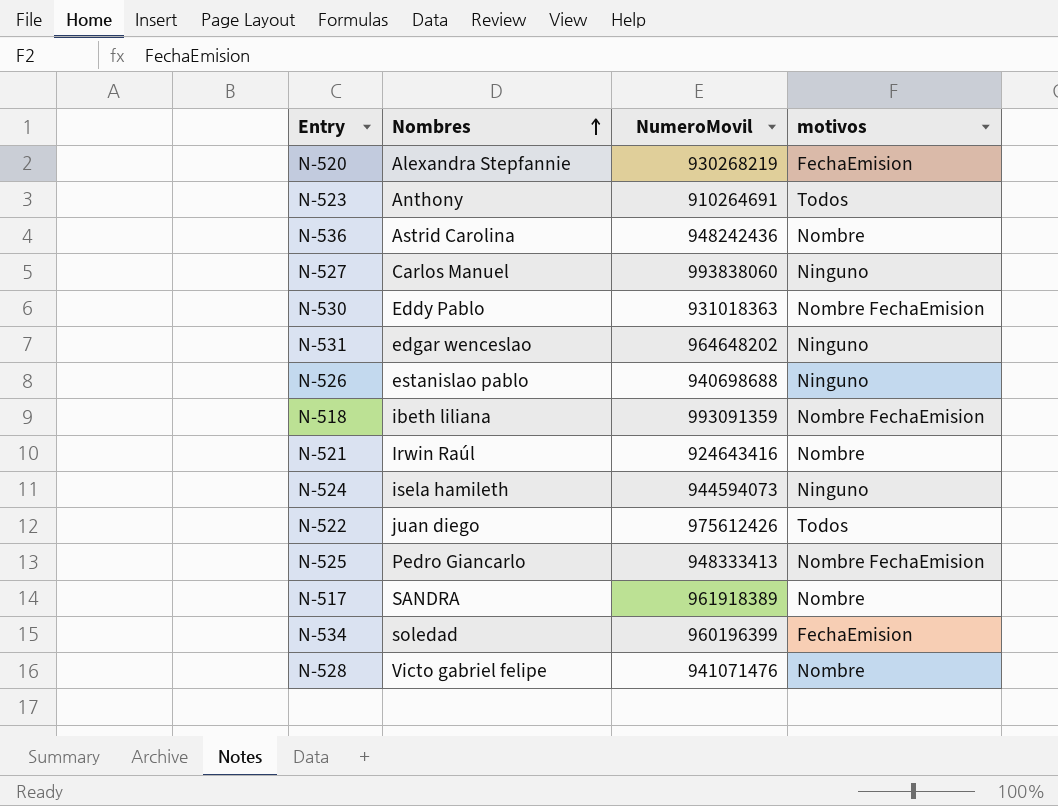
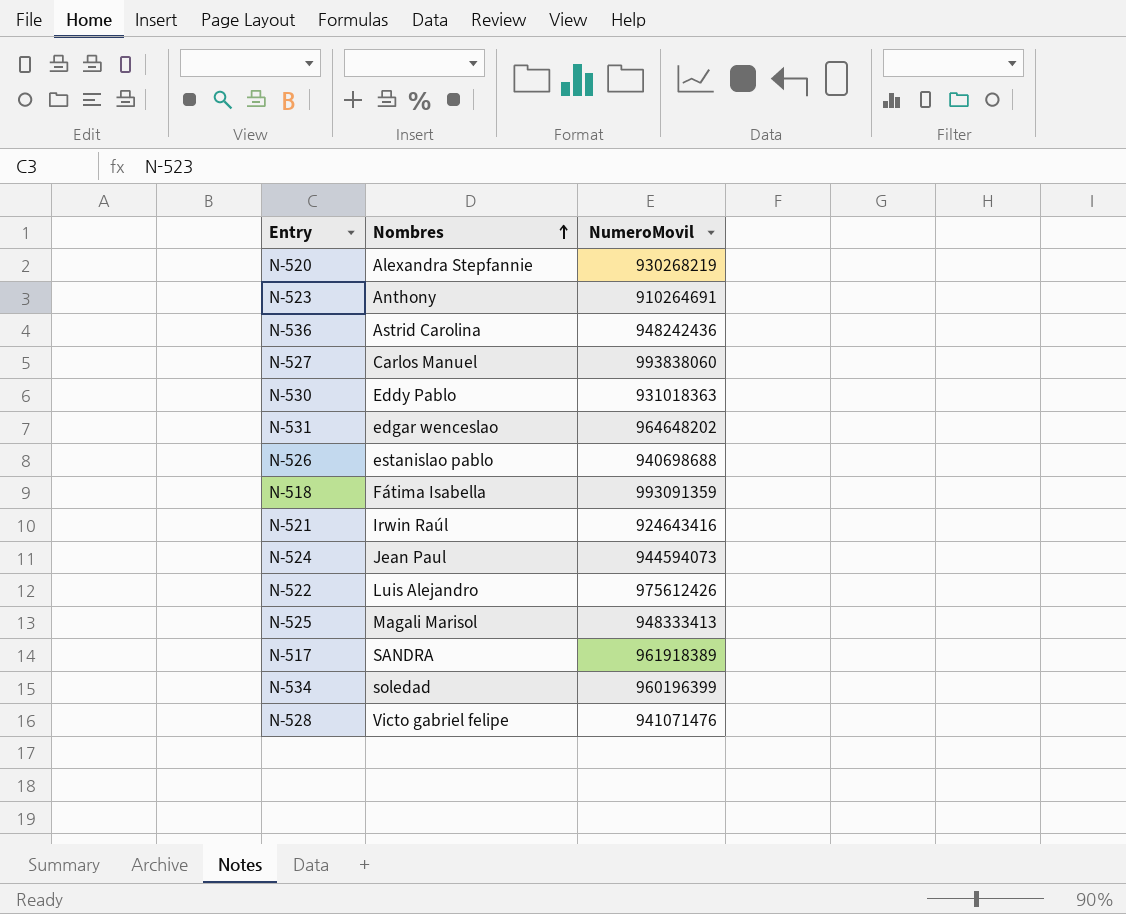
column motivos | position: 4 -> none
N-518 | Nombres: ibeth liliana -> Fátima Isabella
N-524 | Nombres: isela hamileth -> Jean Paul
N-522 | Nombres: juan diego -> Luis Alejandro
N-525 | Nombres: Pedro Giancarlo -> Magali Marisol

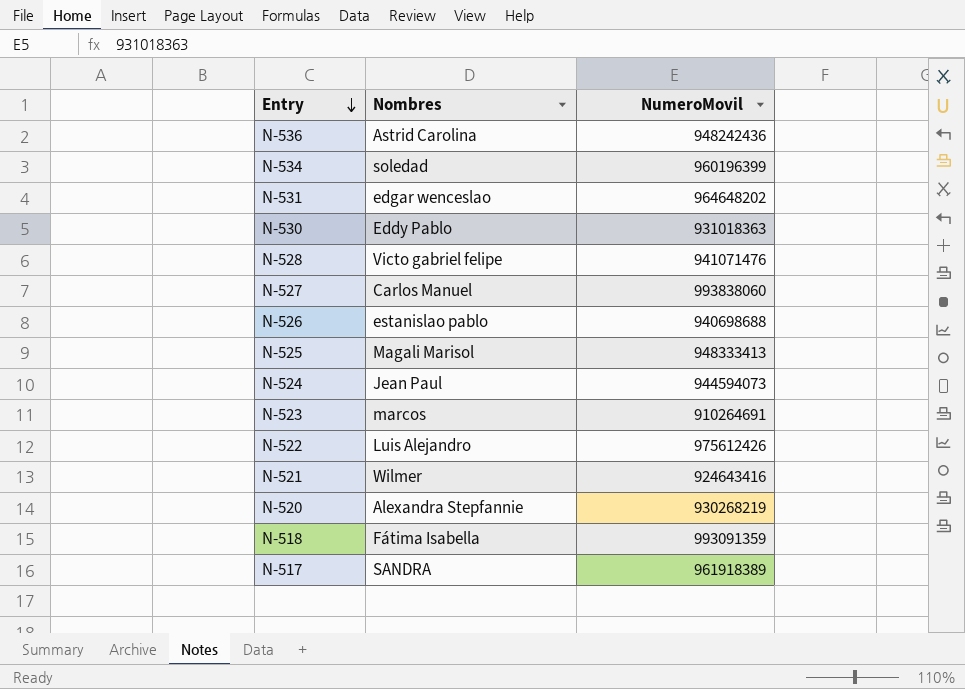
row order: Nombres ascending -> Entry descending
N-523 | Nombres: Anthony -> marcos
N-521 | Nombres: Irwin Raúl -> Wilmer

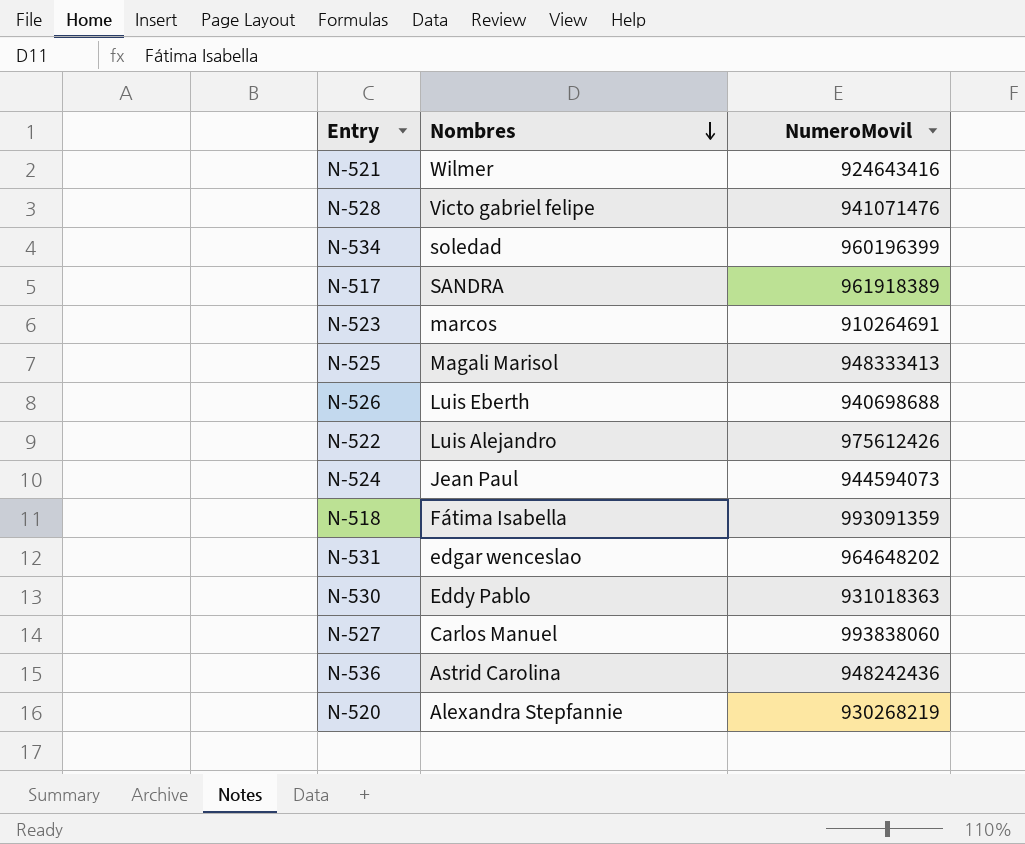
row order: Entry descending -> Nombres descending
N-526 | Nombres: estanislao pablo -> Luis Eberth

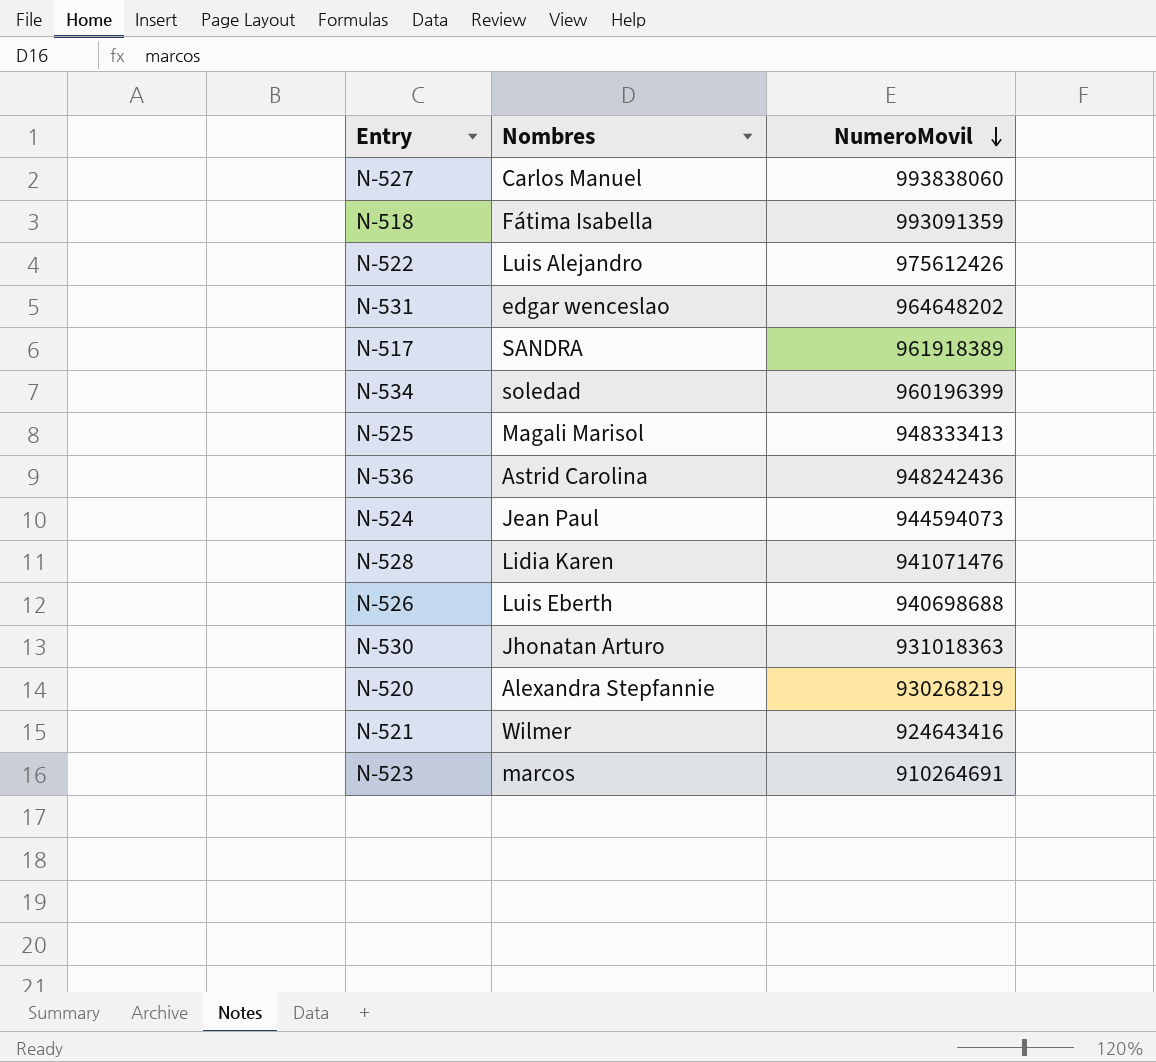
row order: Nombres descending -> NumeroMovil descending
N-528 | Nombres: Victo gabriel felipe -> Lidia Karen
N-530 | Nombres: Eddy Pablo -> Jhonatan Arturo

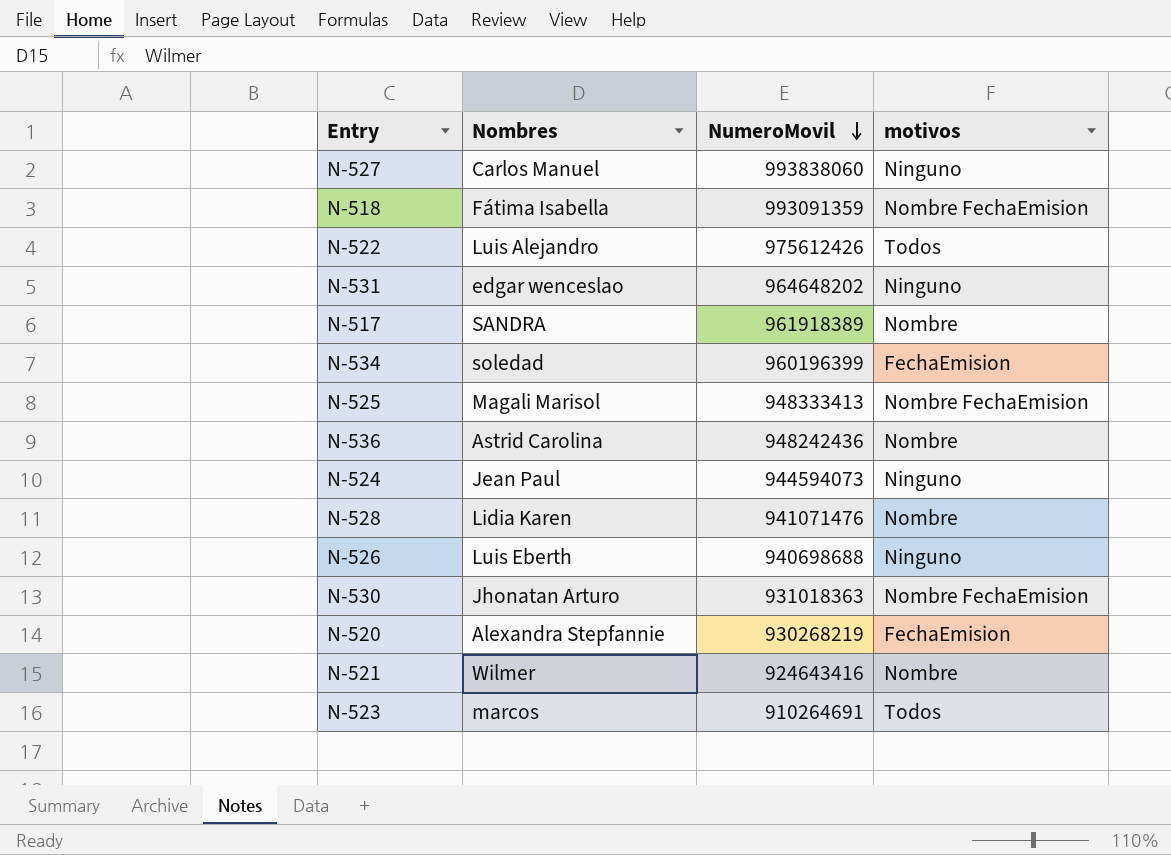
column motivos | position: none -> 4

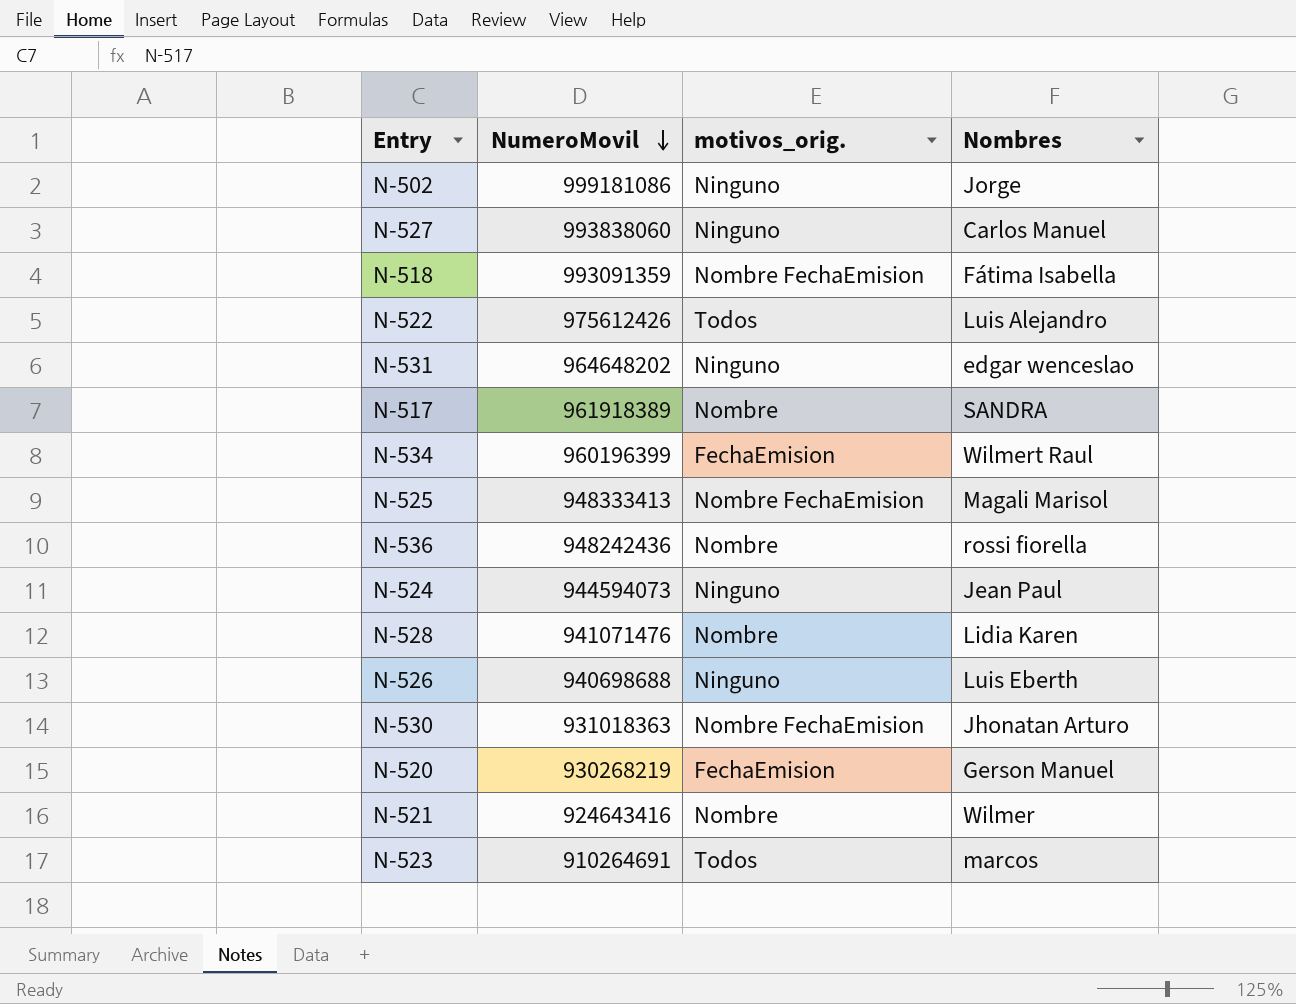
column name: motivos -> motivos_orig.
column Nombres | position: 2 -> 4
row N-502: none -> 999181086 | Ninguno | Jorge
N-534 | Nombres: soledad -> Wilmert Raul
N-536 | Nombres: Astrid Carolina -> rossi fiorella
N-520 | Nombres: Alexandra Stepfannie -> Gerson Manuel

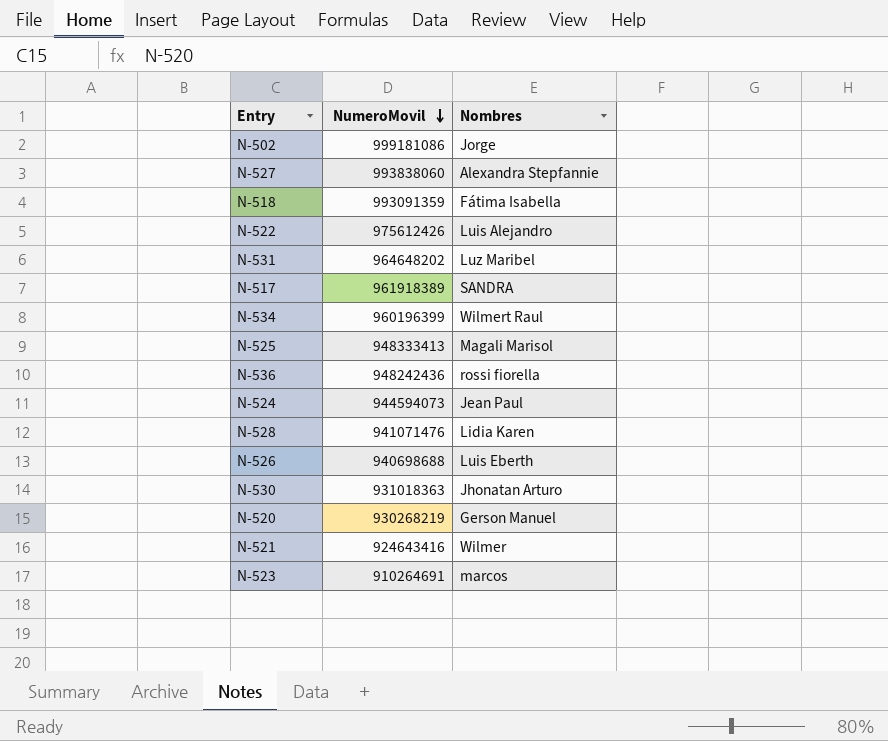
column motivos_orig. | position: 3 -> none
N-527 | Nombres: Carlos Manuel -> Alexandra Stepfannie
N-531 | Nombres: edgar wenceslao -> Luz Maribel

